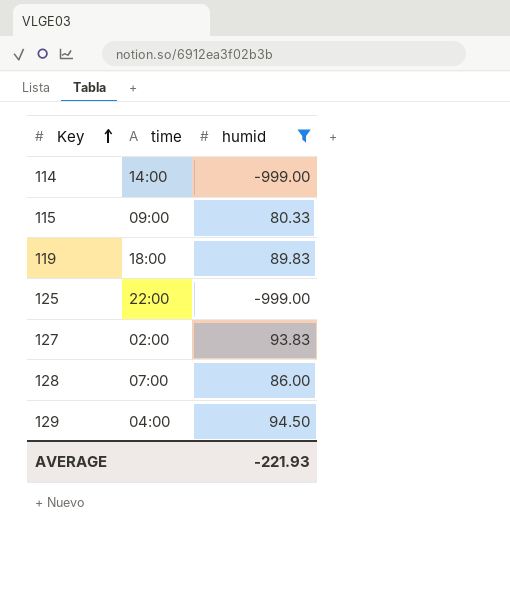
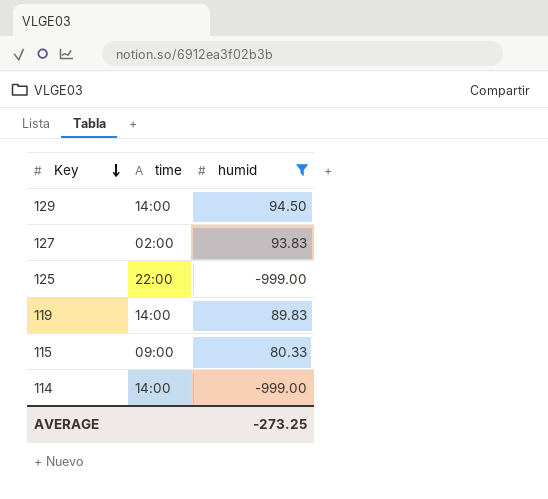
row order: Key ascending -> Key descending
row 128: 07:00 | 86.00 -> none
129 | time: 04:00 -> 14:00
119 | time: 18:00 -> 14:00
AVERAGE | humid: -221.93 -> -273.25

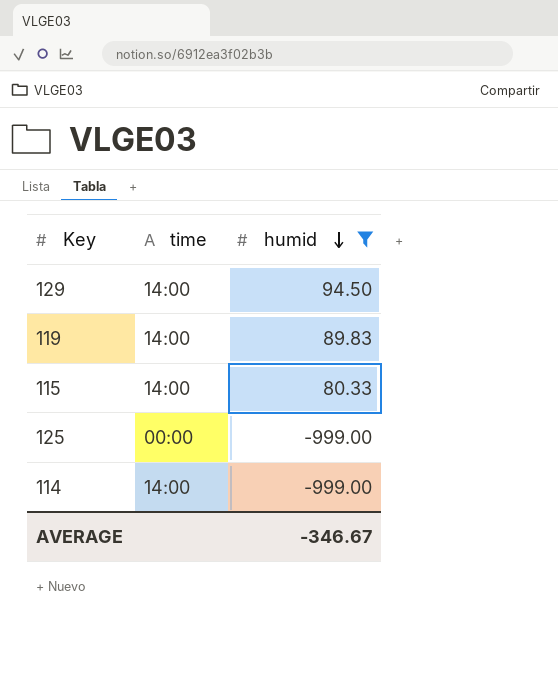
row order: Key descending -> humid descending
row 127: 02:00 | 93.83 -> none
115 | time: 09:00 -> 14:00
125 | time: 22:00 -> 00:00
AVERAGE | humid: -273.25 -> -346.67

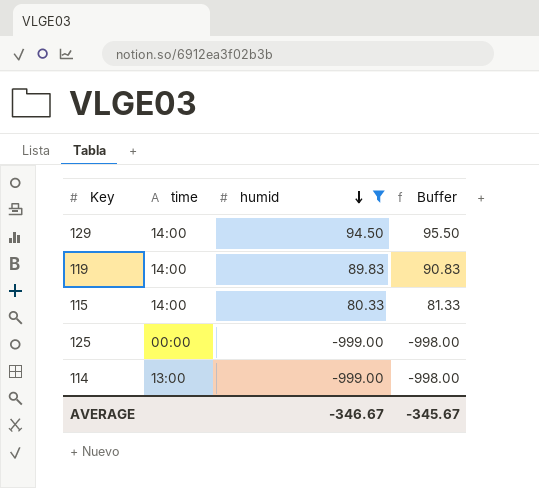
column Buffer | formula: none -> [humid] + 1
114 | time: 14:00 -> 13:00

